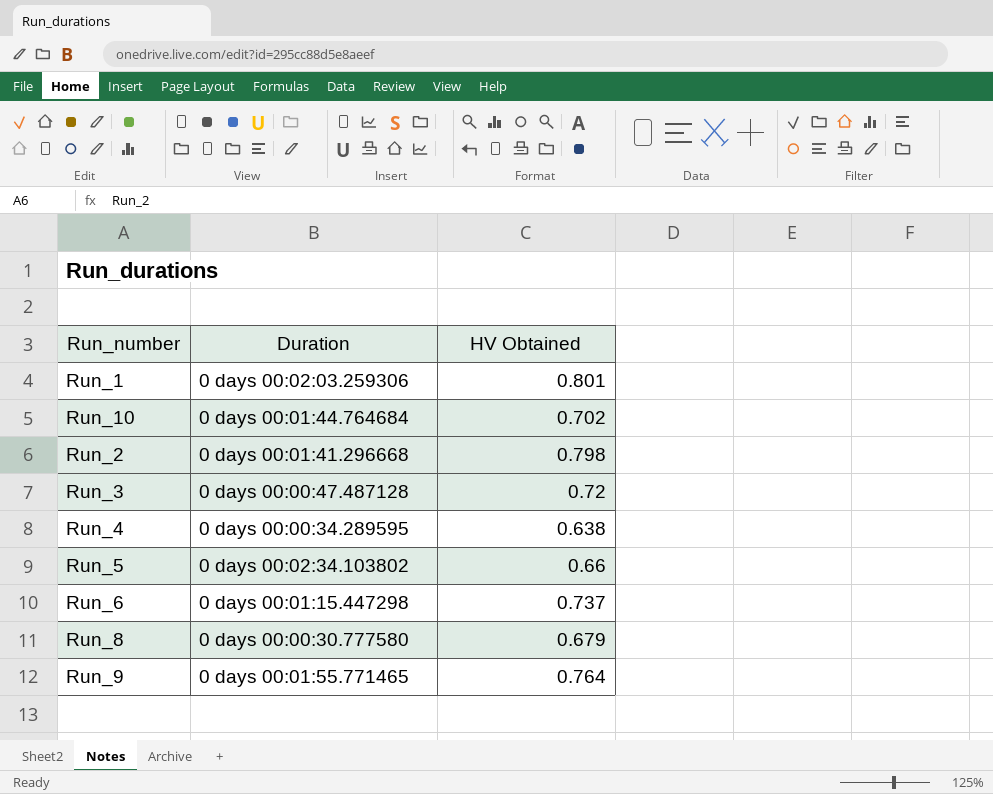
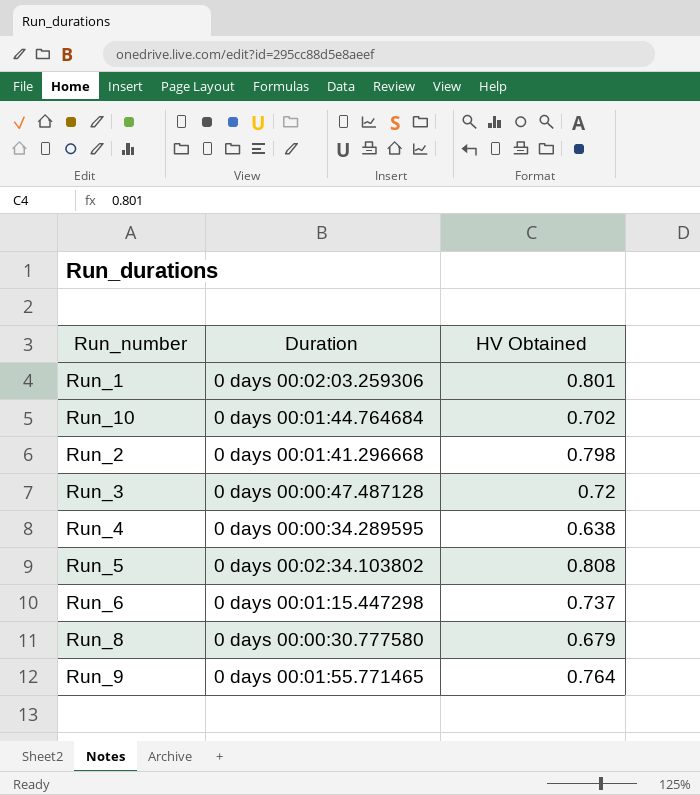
Run_5 | HV Obtained: 0.66 -> 0.808

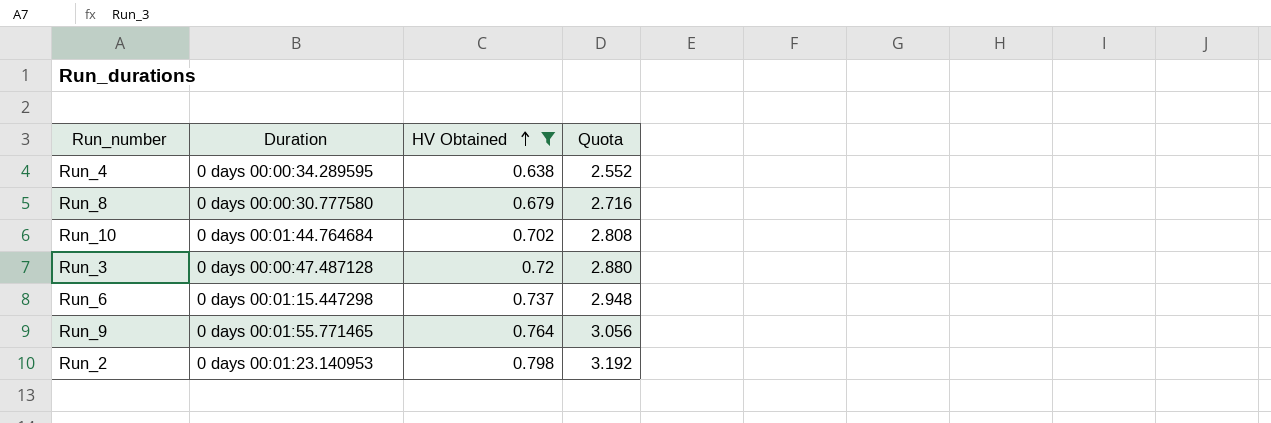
filter: none -> HV Obtained <= 0.798
row order: none -> HV Obtained ascending
column Quota | formula: none -> [HV Obtained] * 4
Run_2 | Duration: 0 days 00:01:41.296668 -> 0 days 00:01:23.140953

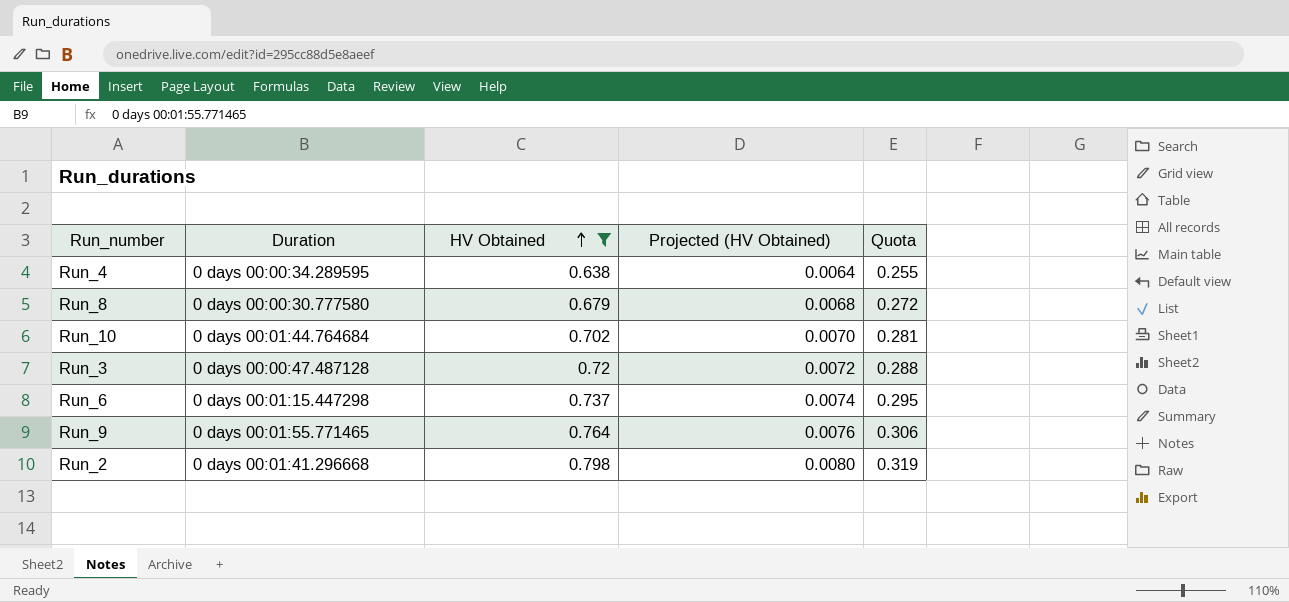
column Projected (HV Obtained) | formula: none -> [HV Obtained] * 0.01
column Quota | formula: [HV Obtained] * 4 -> [HV Obtained] * 0.4
Run_2 | Duration: 0 days 00:01:23.140953 -> 0 days 00:01:41.296668

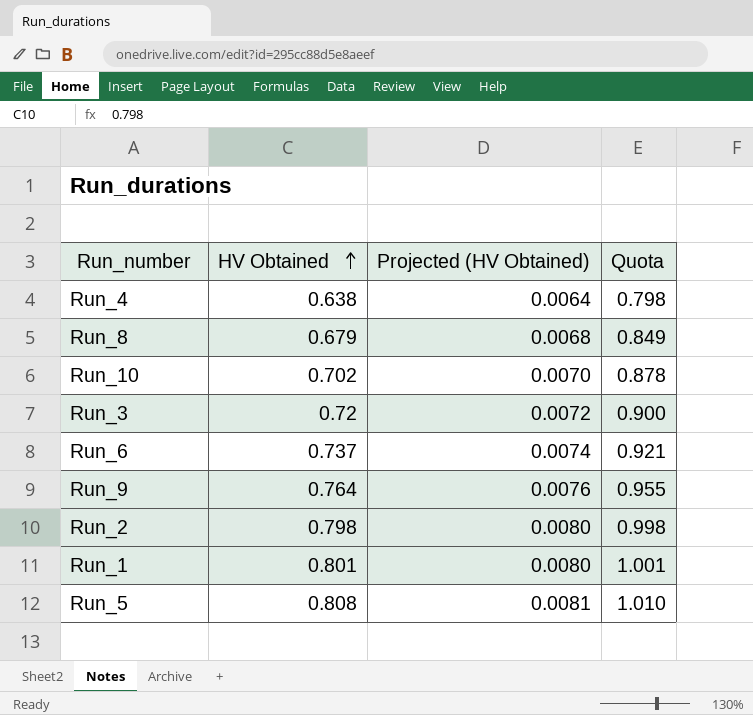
filter: HV Obtained <= 0.798 -> none
column Duration | position: 2 -> none
column Quota | formula: [HV Obtained] * 0.4 -> [HV Obtained] * 1.25

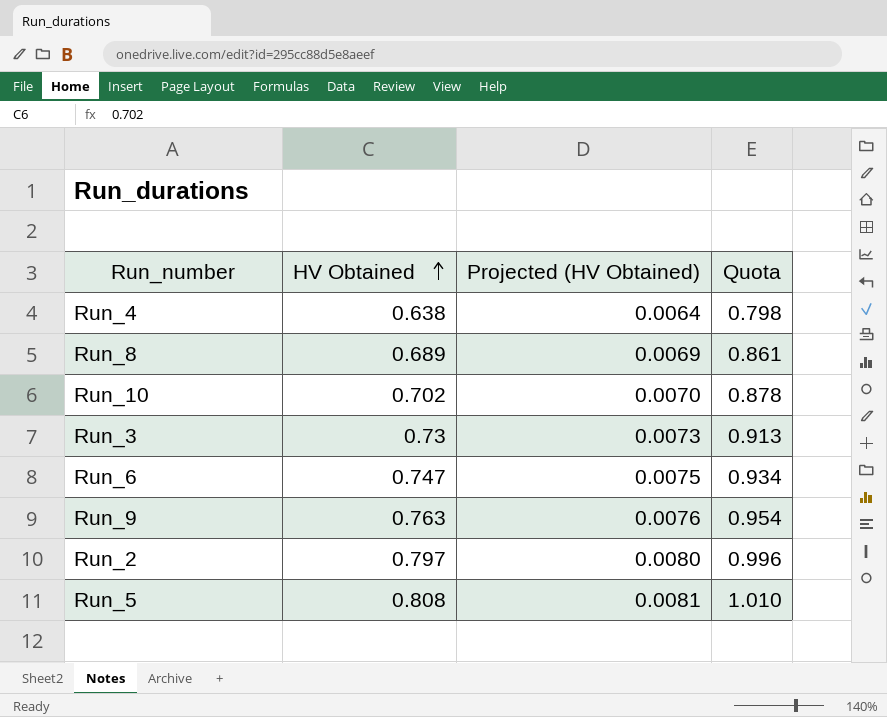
row Run_1: 0.801 | 0.0080 | 1.001 -> none
Run_8 | HV Obtained: 0.679 -> 0.689
Run_8 | Projected (HV Obtained): 0.0068 -> 0.0069
Run_8 | Quota: 0.849 -> 0.861
Run_3 | HV Obtained: 0.72 -> 0.73
Run_3 | Projected (HV Obtained): 0.0072 -> 0.0073
Run_3 | Quota: 0.900 -> 0.913
Run_6 | HV Obtained: 0.737 -> 0.747
Run_6 | Projected (HV Obtained): 0.0074 -> 0.0075
Run_6 | Quota: 0.921 -> 0.934
Run_9 | HV Obtained: 0.764 -> 0.763
Run_9 | Quota: 0.955 -> 0.954
Run_2 | HV Obtained: 0.798 -> 0.797
Run_2 | Quota: 0.998 -> 0.996

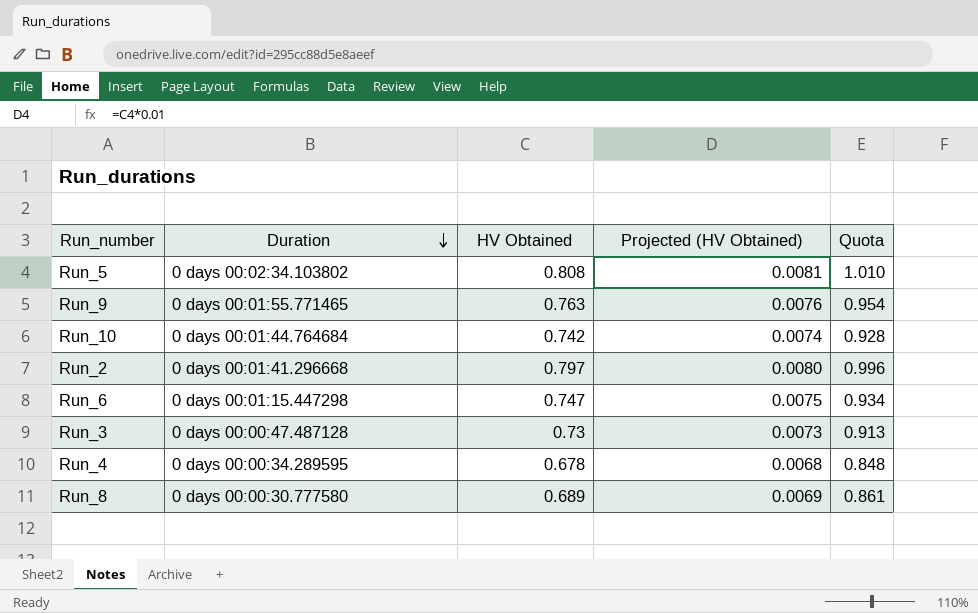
row order: HV Obtained ascending -> Duration descending
column Duration | position: none -> 2
Run_10 | HV Obtained: 0.702 -> 0.742
Run_10 | Projected (HV Obtained): 0.0070 -> 0.0074
Run_10 | Quota: 0.878 -> 0.928
Run_4 | HV Obtained: 0.638 -> 0.678
Run_4 | Projected (HV Obtained): 0.0064 -> 0.0068
Run_4 | Quota: 0.798 -> 0.848

